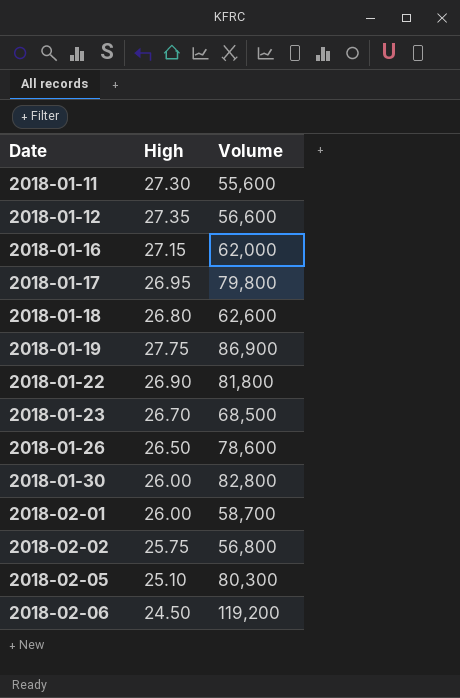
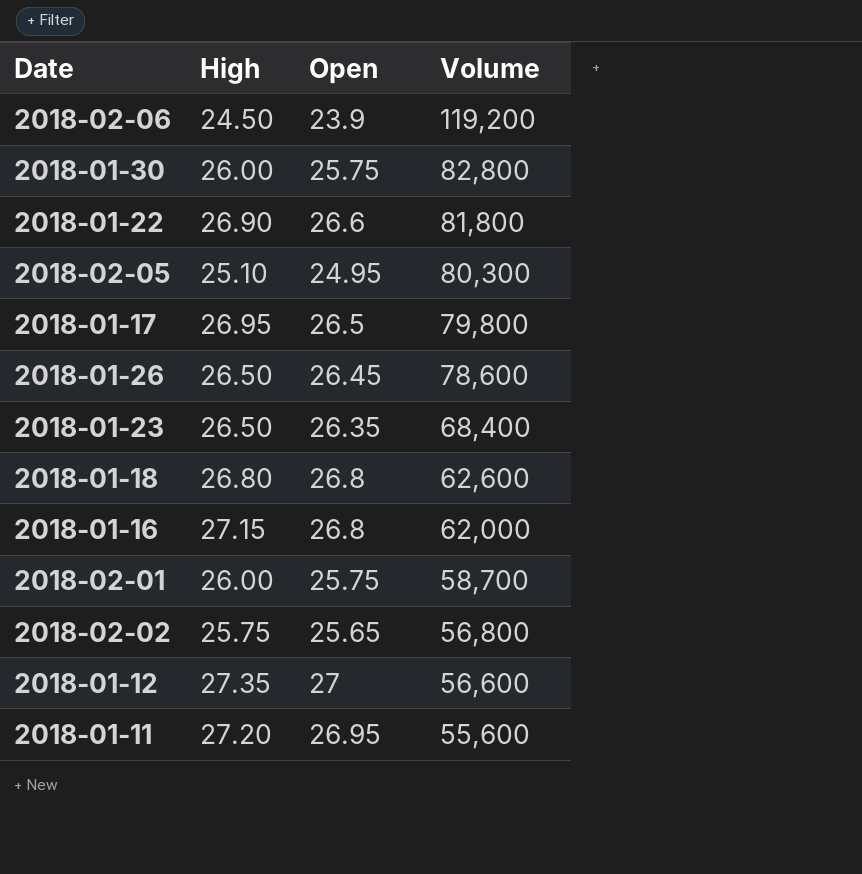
row order: Date ascending -> Volume descending
column Open | position: none -> 3
row 2018-01-19: 27.75 | 86,900 -> none
2018-01-23 | High: 26.70 -> 26.50
2018-01-23 | Volume: 68,500 -> 68,400
2018-01-11 | High: 27.30 -> 27.20

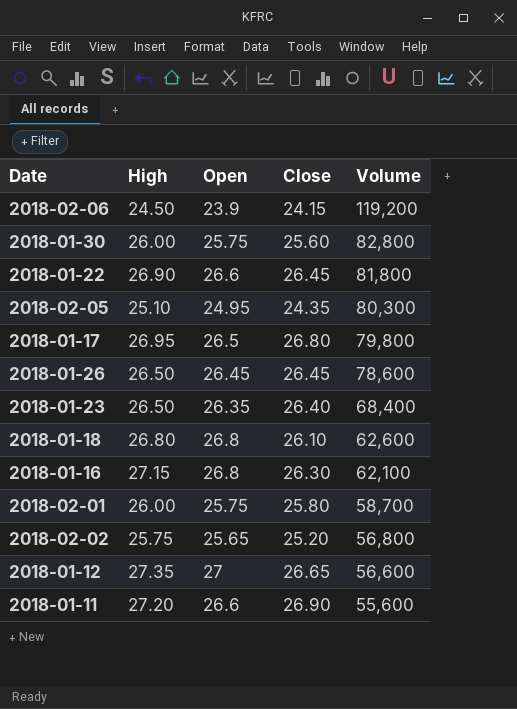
column Close | position: none -> 4
2018-01-16 | Volume: 62,000 -> 62,100
2018-01-11 | Open: 26.95 -> 26.6

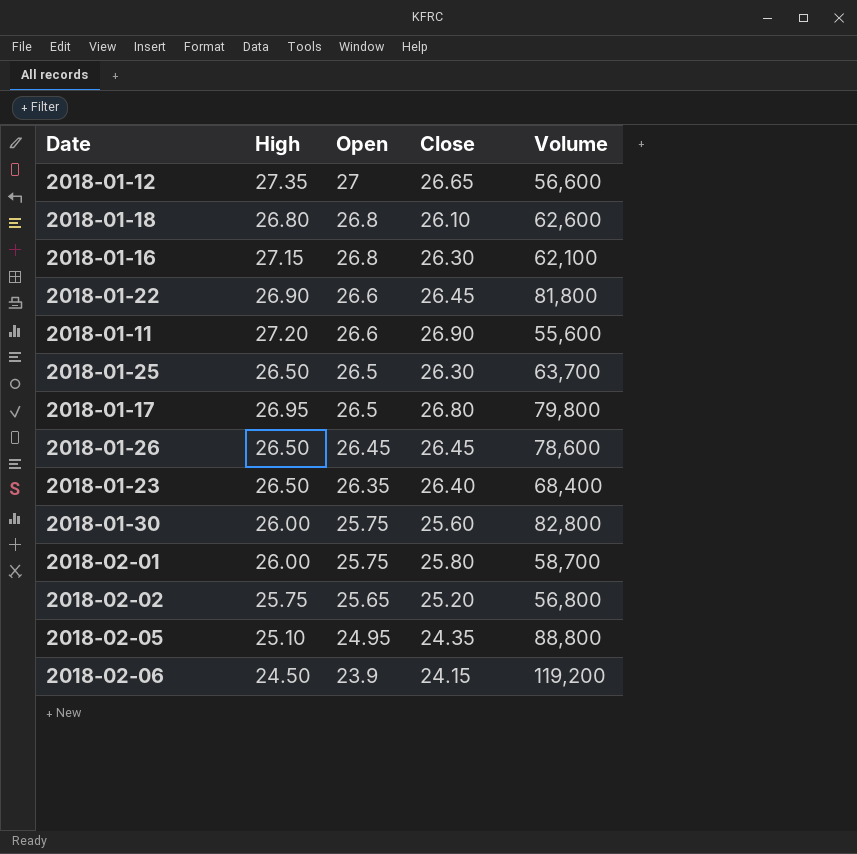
row order: Volume descending -> Open descending
row 2018-01-25: none -> 26.50 | 26.5 | 26.30 | 63,700
2018-02-05 | Volume: 80,300 -> 88,800

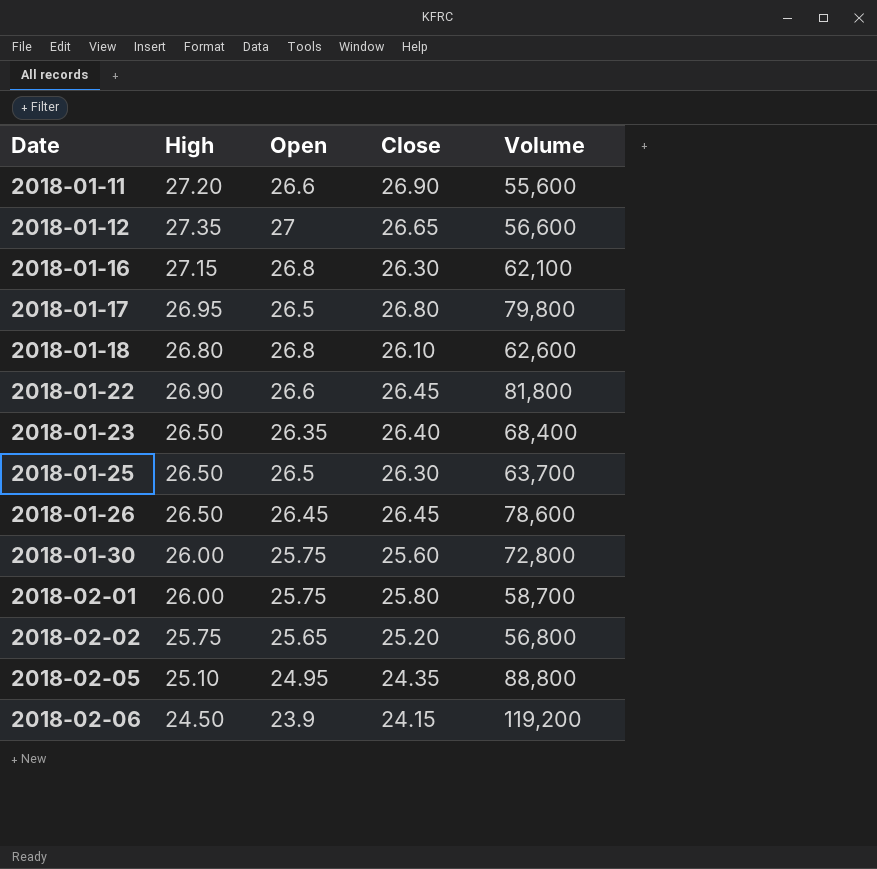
row order: Open descending -> Date ascending
2018-01-30 | Volume: 82,800 -> 72,800

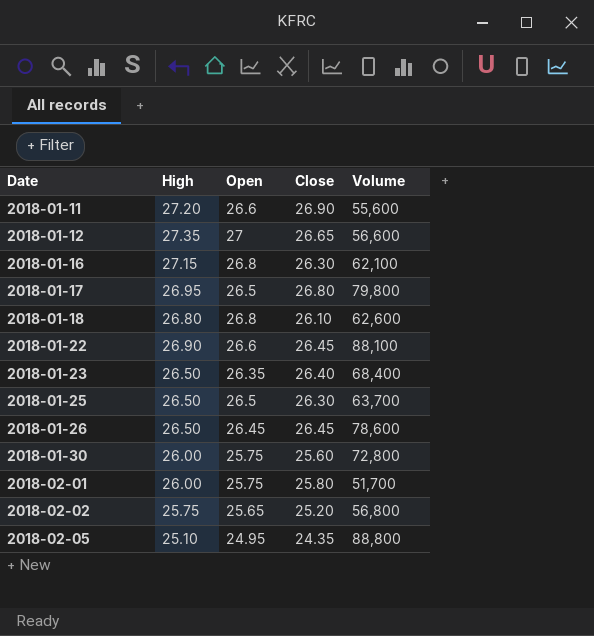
row 2018-02-06: 24.50 | 23.9 | 24.15 | 119,200 -> none
2018-01-22 | Volume: 81,800 -> 88,100
2018-02-01 | Volume: 58,700 -> 51,700

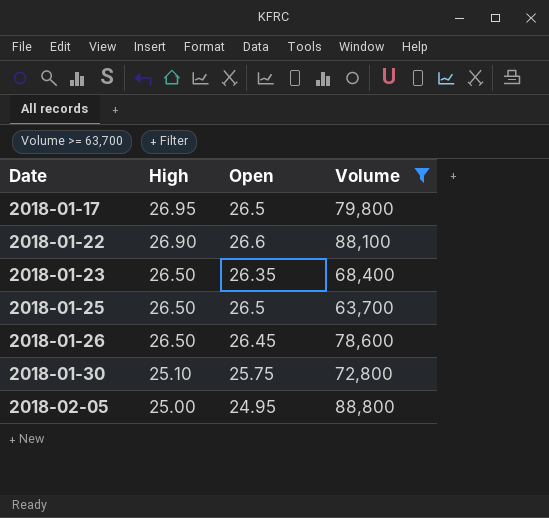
filter: none -> Volume >= 63,700
column Close | position: 4 -> none
2018-01-30 | High: 26.00 -> 25.10
2018-02-05 | High: 25.10 -> 25.00

